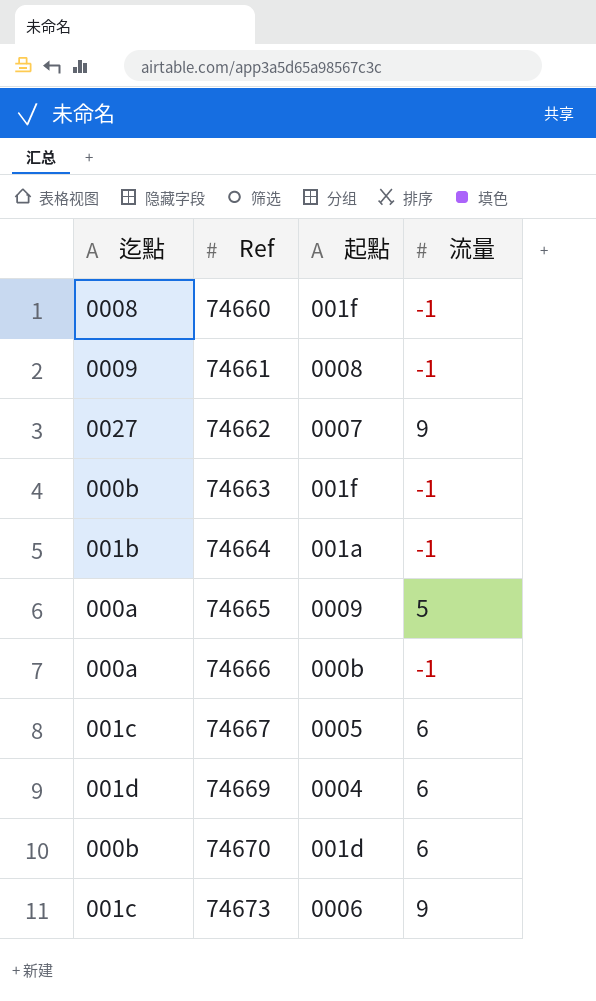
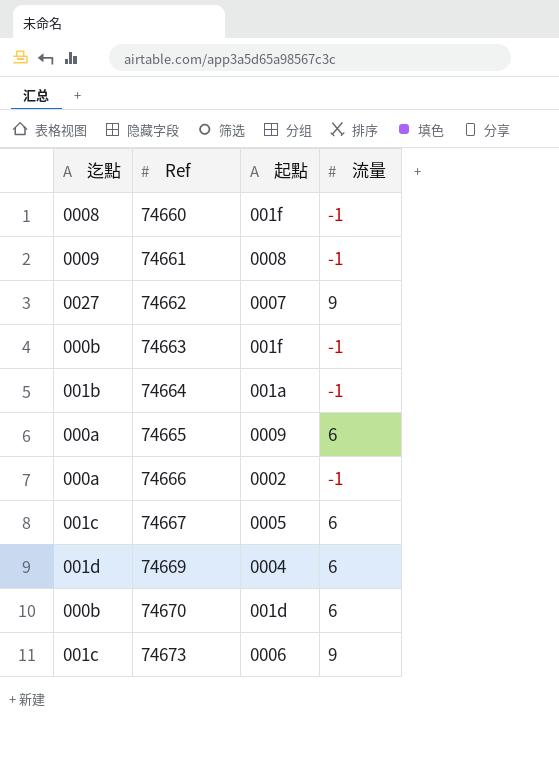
74665 | 流量: 5 -> 6
74666 | 起點: 000b -> 0002

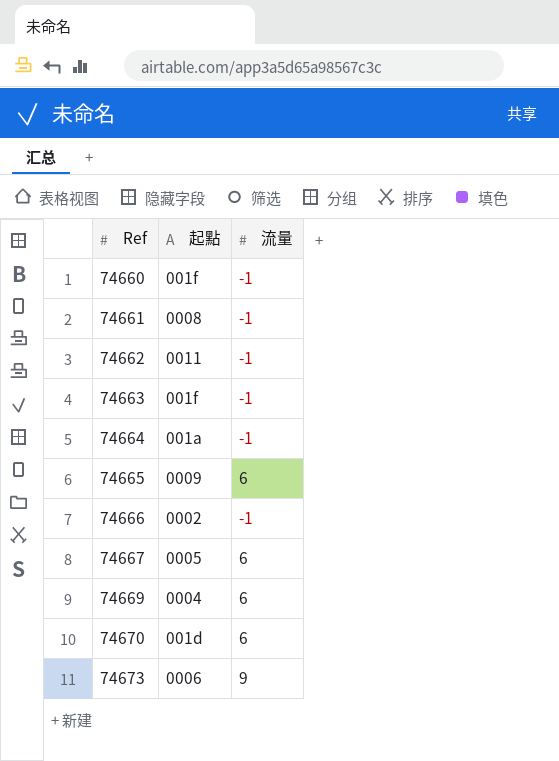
column 迄點 | position: 1 -> none
74662 | 起點: 0007 -> 0011
74662 | 流量: 9 -> -1

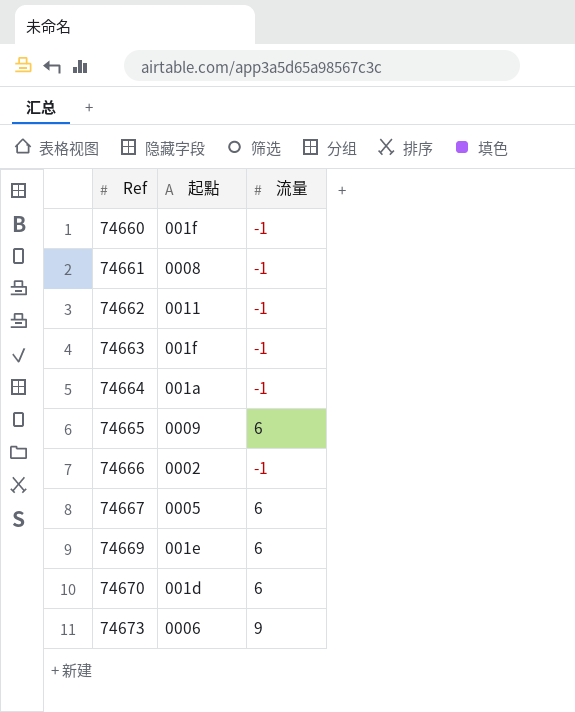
74669 | 起點: 0004 -> 001e

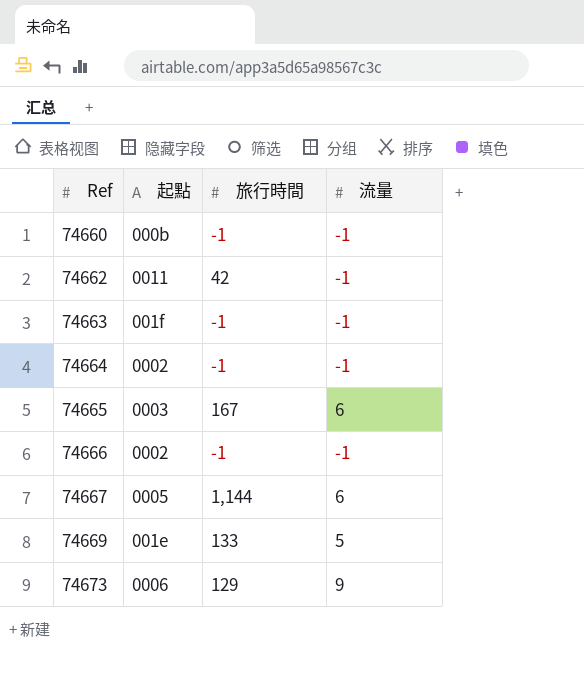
column 旅行時間 | position: none -> 3
row 74661: 0008 | -1 -> none
row 74670: 001d | 6 -> none
74660 | 起點: 001f -> 000b
74664 | 起點: 001a -> 0002
74665 | 起點: 0009 -> 0003
74669 | 流量: 6 -> 5

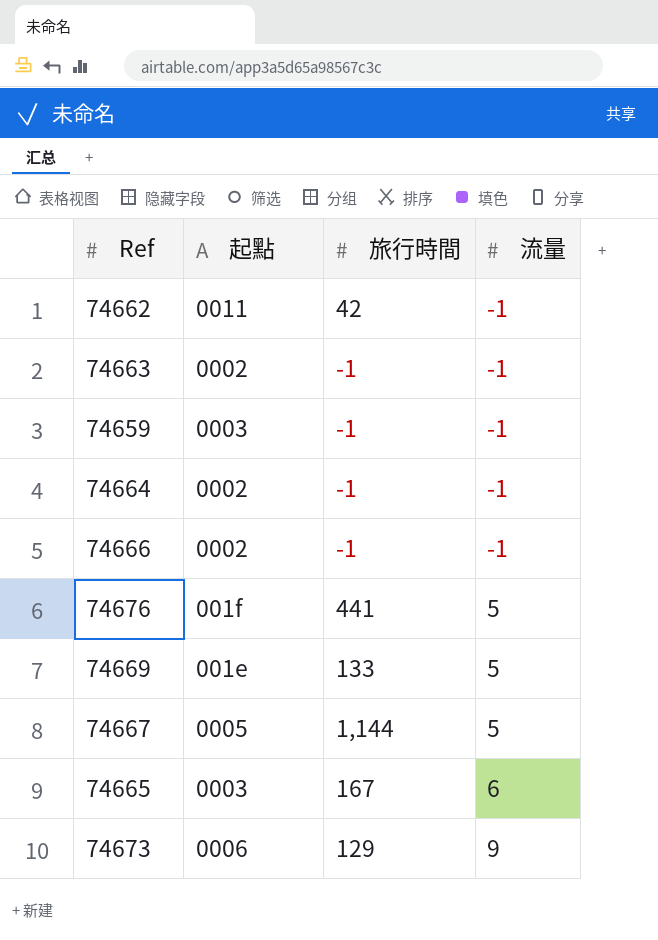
row order: Ref ascending -> 流量 ascending
row 74660: 000b | -1 | -1 -> none
74663 | 起點: 001f -> 0002
row 74659: none -> 0003 | -1 | -1
row 74676: none -> 001f | 441 | 5
74667 | 流量: 6 -> 5

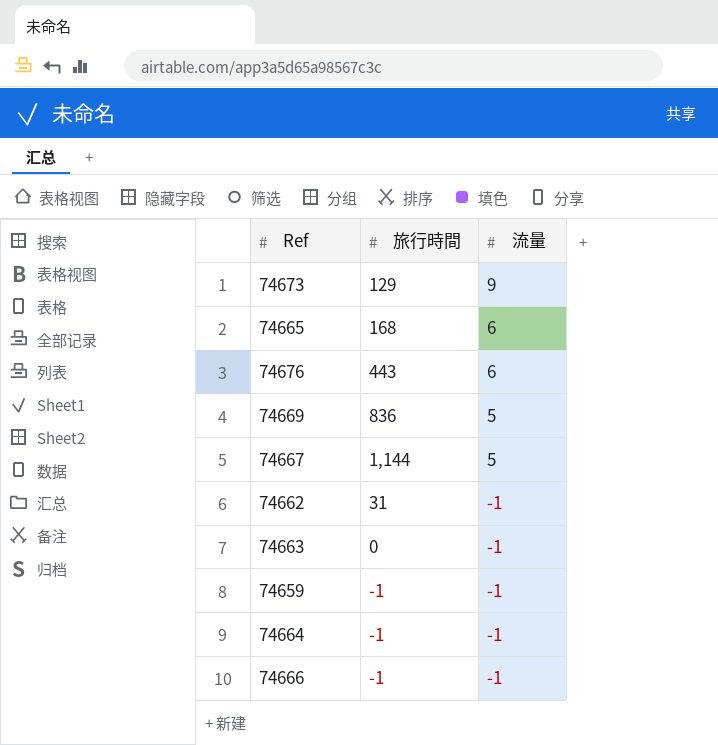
row order: 流量 ascending -> 流量 descending
column 起點 | position: 2 -> none
74665 | 旅行時間: 167 -> 168
74676 | 旅行時間: 441 -> 443
74676 | 流量: 5 -> 6
74669 | 旅行時間: 133 -> 836
74662 | 旅行時間: 42 -> 31
74663 | 旅行時間: -1 -> 0

